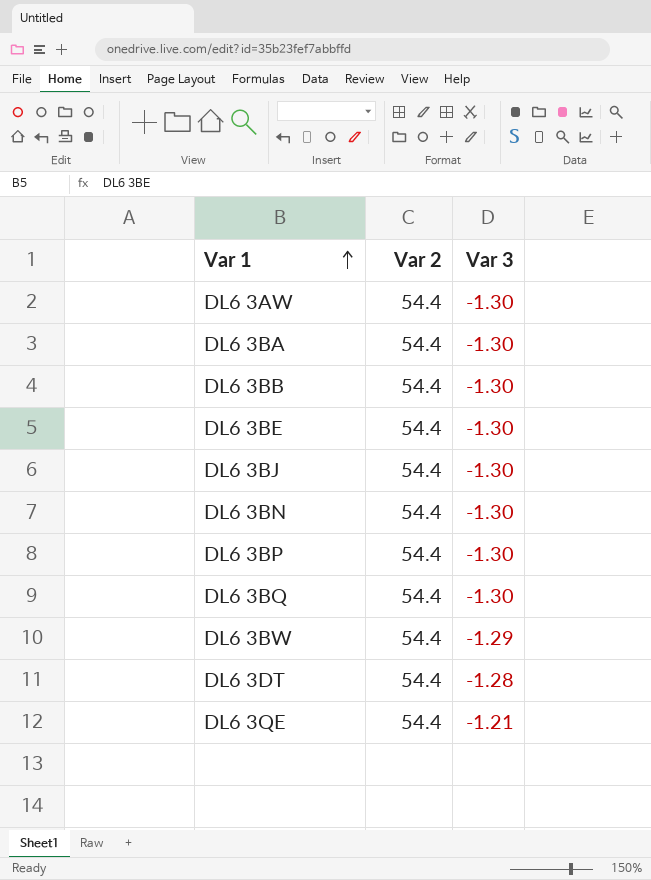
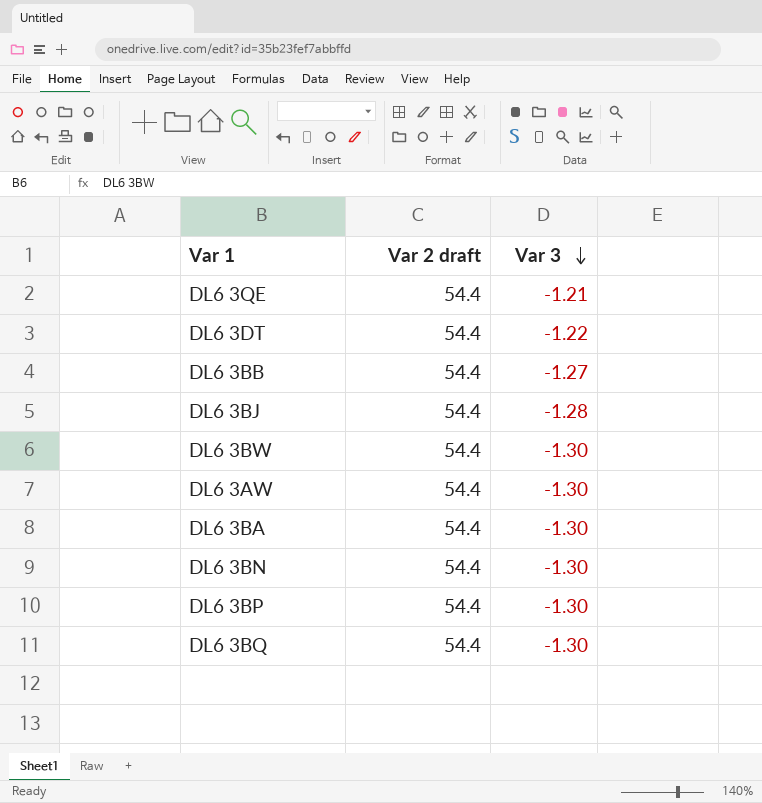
row order: Var 1 ascending -> Var 3 descending
column name: Var 2 -> Var 2 draft
row DL6 3BE: 54.4 | -1.30 -> none
DL6 3DT | Var 3: -1.28 -> -1.22
DL6 3BB | Var 3: -1.30 -> -1.27
DL6 3BJ | Var 3: -1.30 -> -1.28
DL6 3BW | Var 3: -1.29 -> -1.30

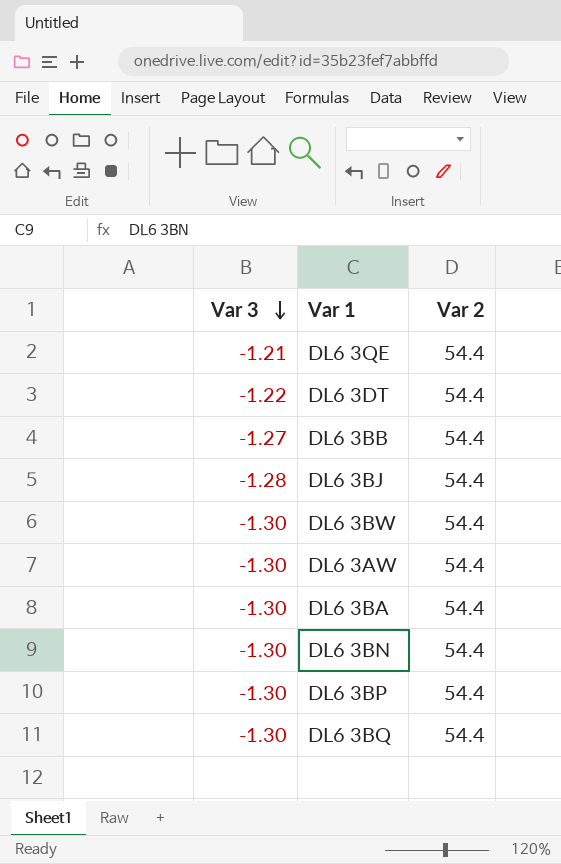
column Var 3 | position: 3 -> 1
column name: Var 2 draft -> Var 2

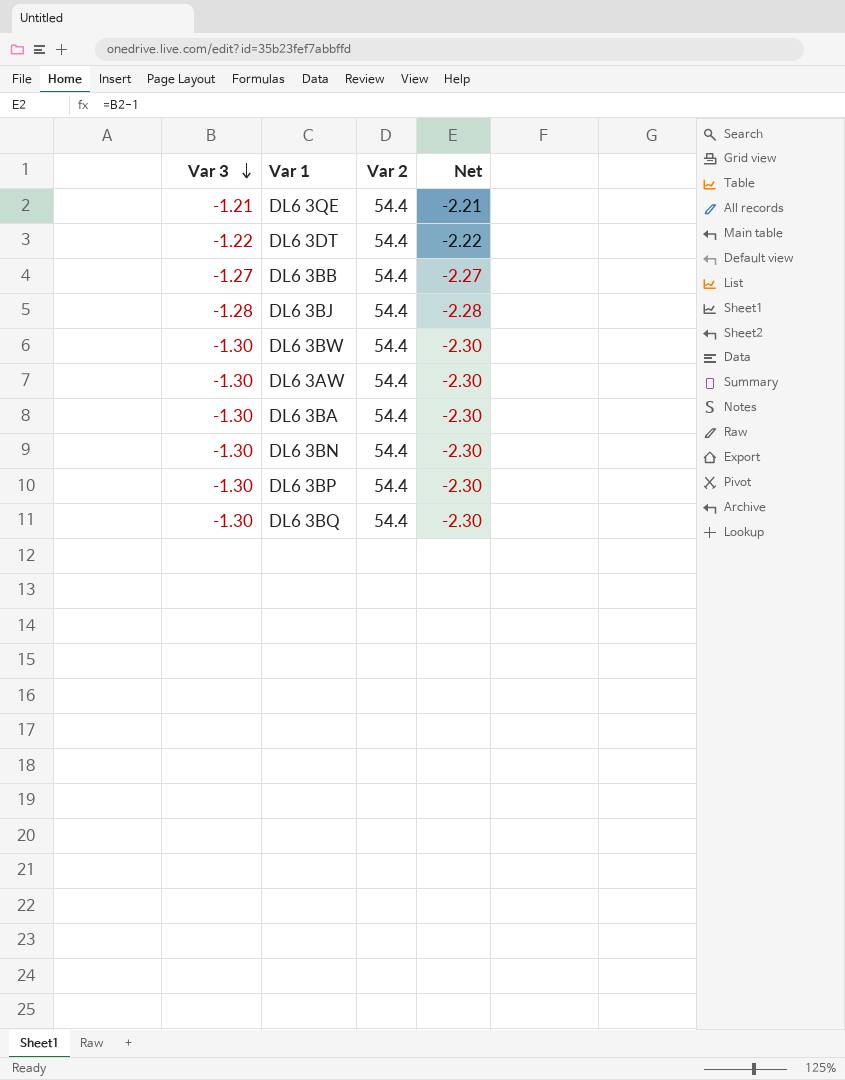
column Net | formula: none -> [Var 3] - 1

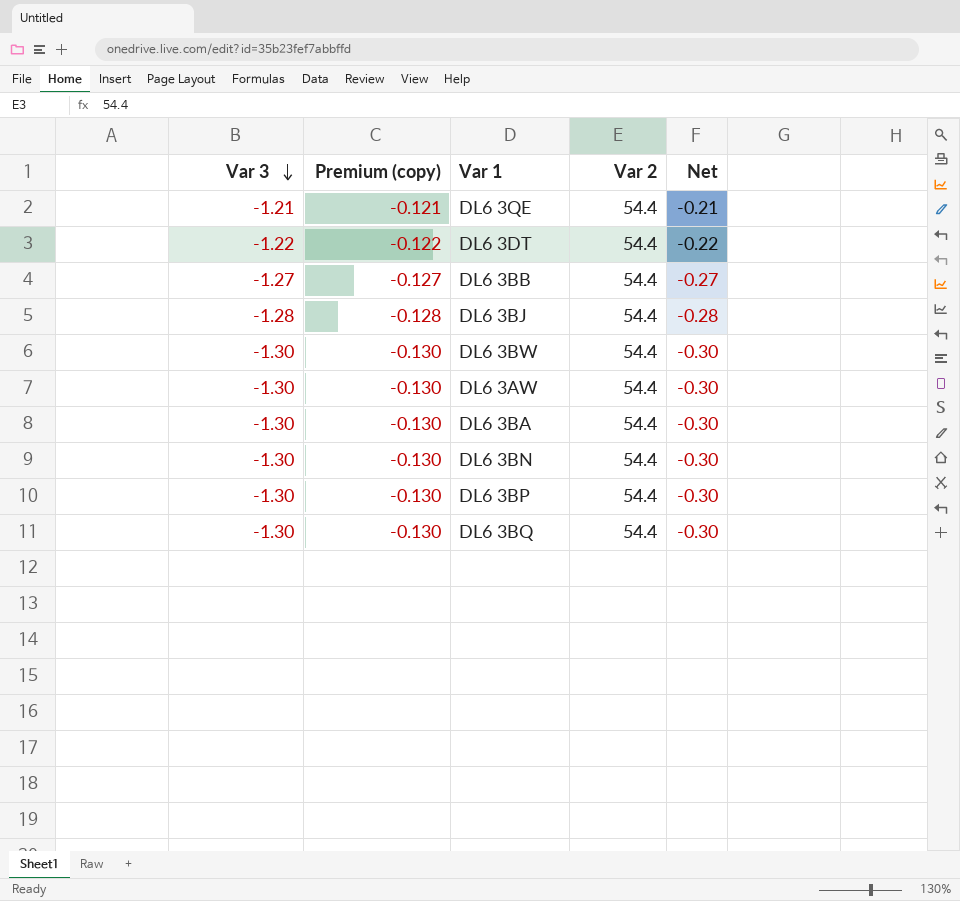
column Premium (copy) | formula: none -> [Var 3] * 0.1
column Net | formula: [Var 3] - 1 -> [Var 3] + 1

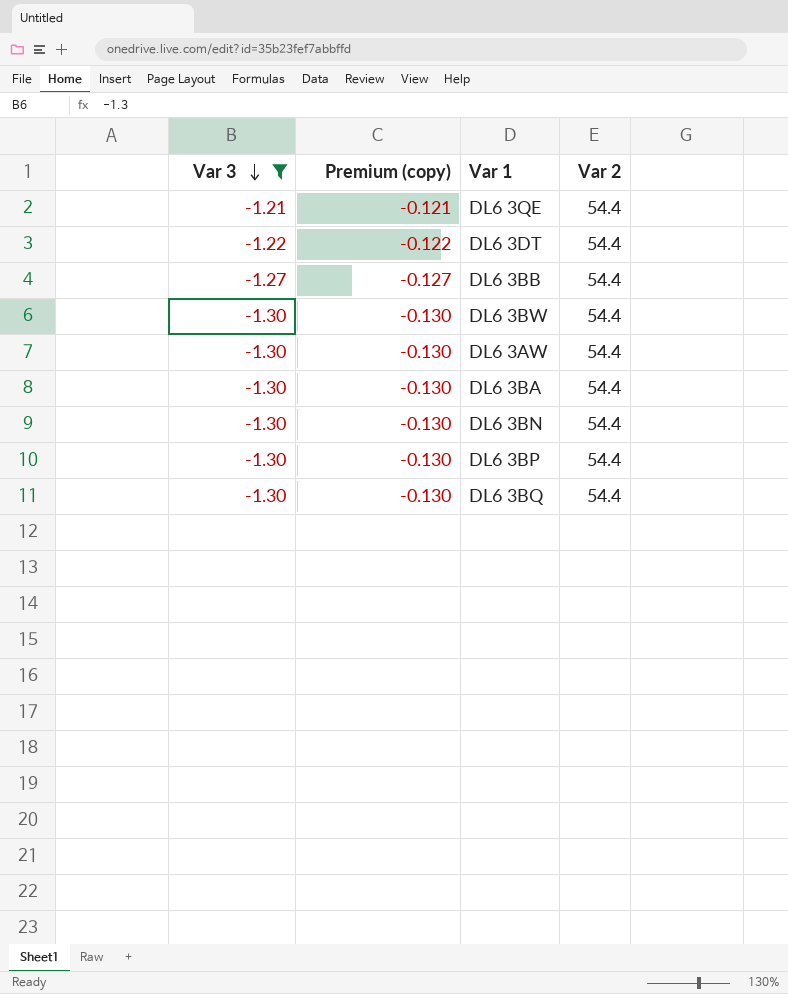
filter: none -> Var 3 != -1.28
column Net | formula: [Var 3] + 1 -> none

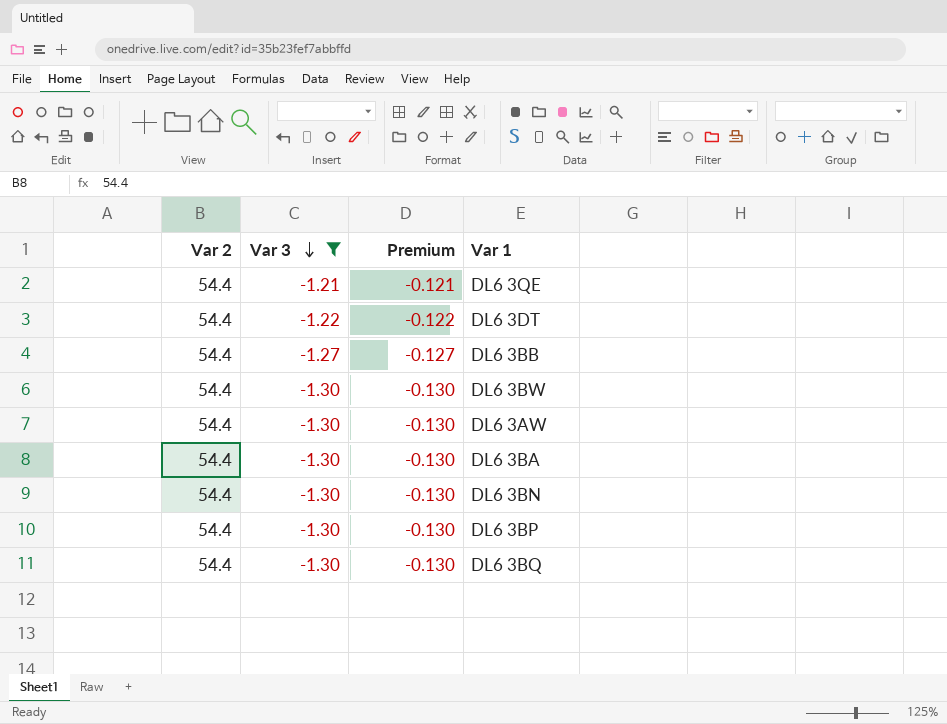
column Var 2 | position: 4 -> 1
column name: Premium (copy) -> Premium

